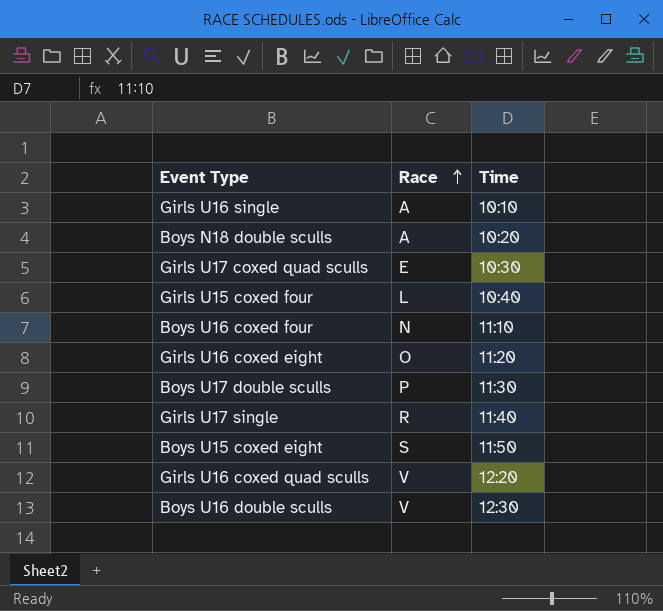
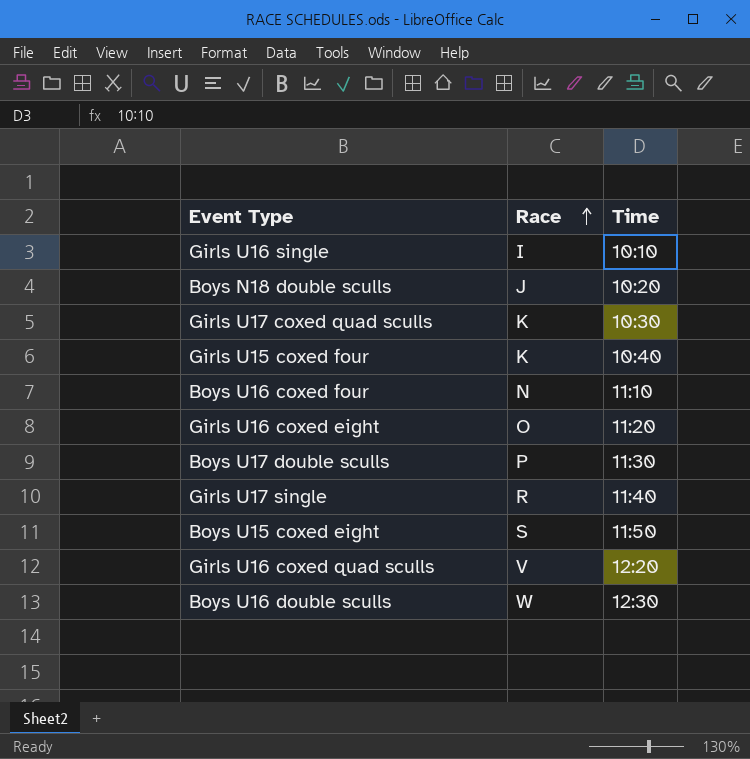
Girls U16 single | Race: A -> I
Boys N18 double sculls | Race: A -> J
Girls U17 coxed quad sculls | Race: E -> K
Girls U15 coxed four | Race: L -> K
Boys U16 double sculls | Race: V -> W

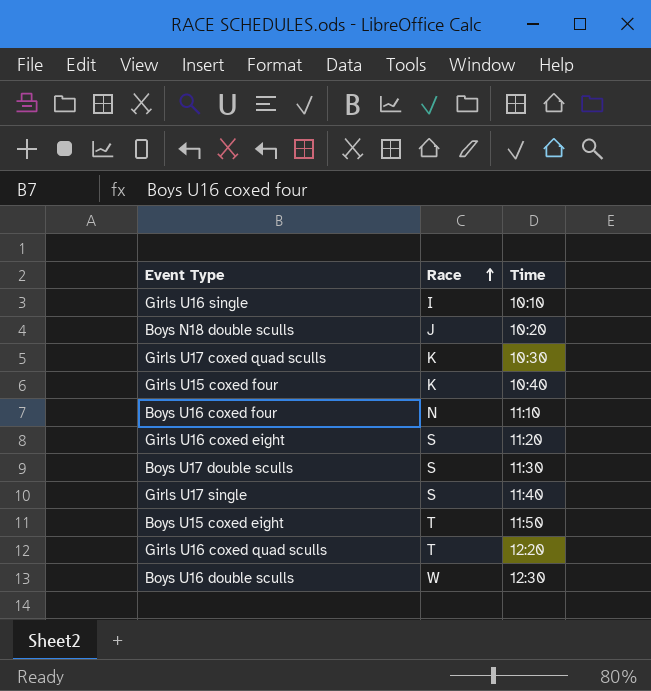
Girls U16 coxed eight | Race: O -> S
Boys U17 double sculls | Race: P -> S
Girls U17 single | Race: R -> S
Boys U15 coxed eight | Race: S -> T
Girls U16 coxed quad sculls | Race: V -> T

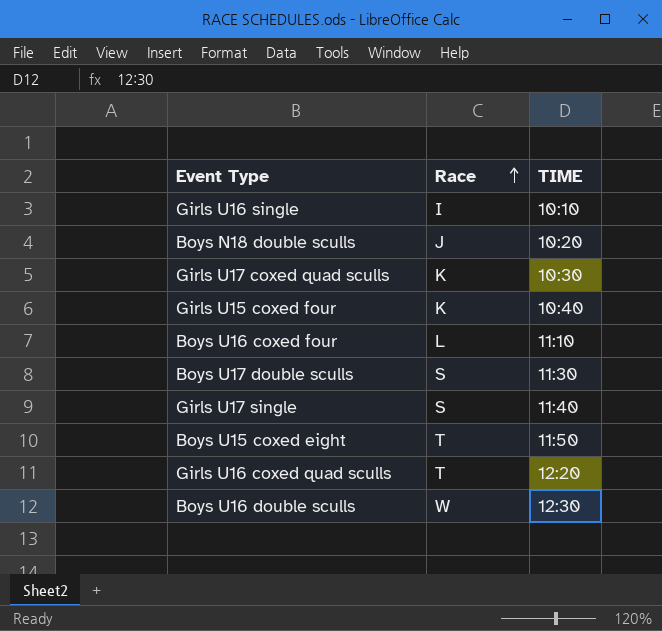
column name: Time -> TIME
row Girls U16 coxed eight: S | 11:20 -> none
Boys U16 coxed four | Race: N -> L

